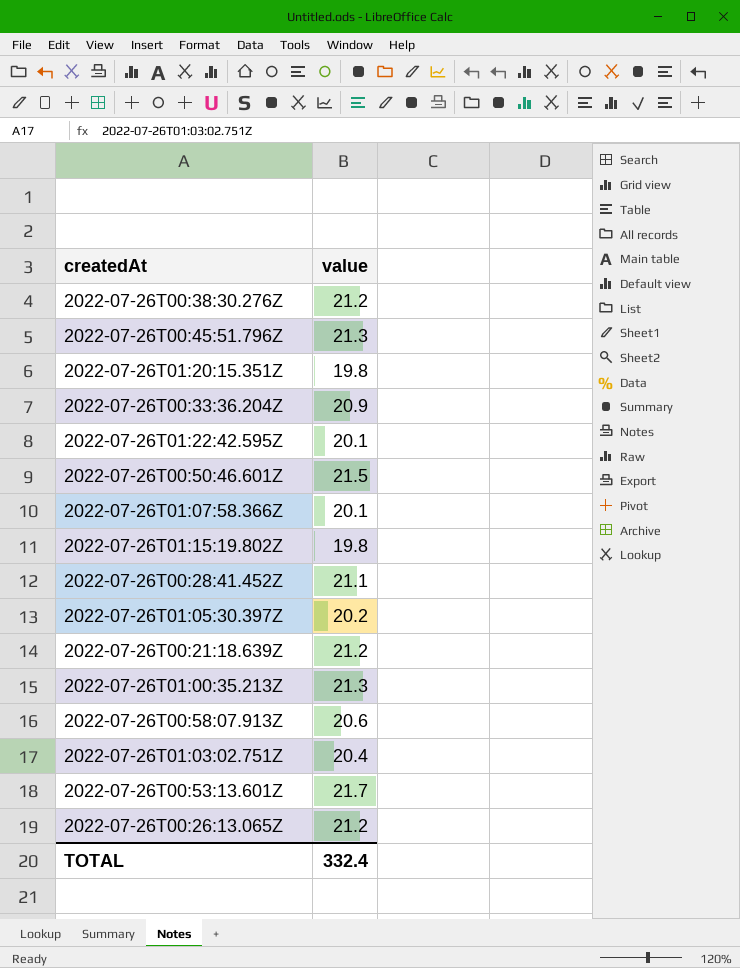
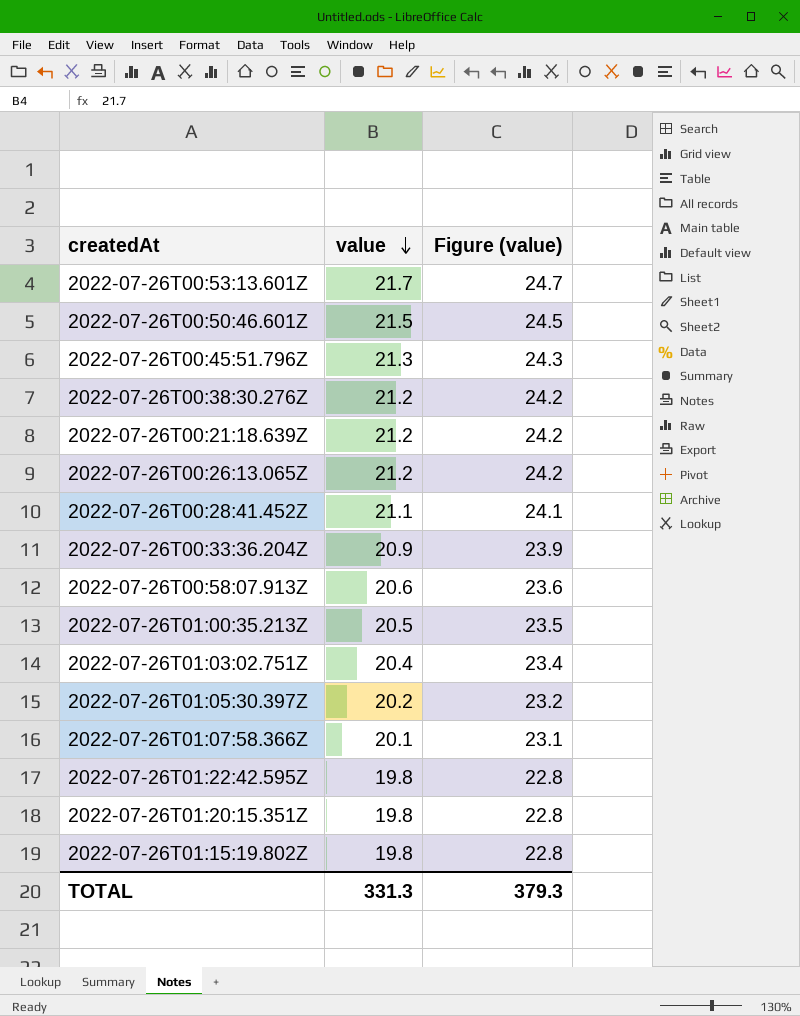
row order: none -> value descending
column Figure (value) | formula: none -> [value] + 3
2022-07-26T01:00:35.213Z | value: 21.3 -> 20.5
2022-07-26T01:22:42.595Z | value: 20.1 -> 19.8
TOTAL | value: 332.4 -> 331.3

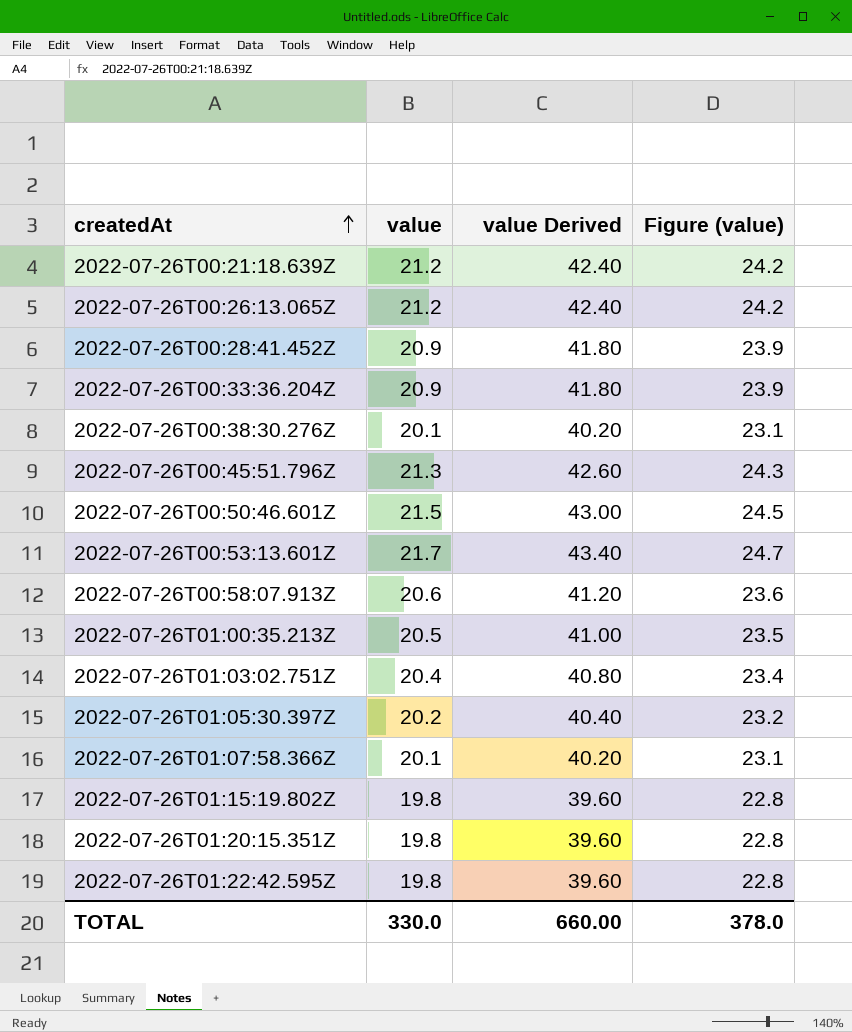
row order: value descending -> createdAt ascending
column value Derived | formula: none -> [value] * 2
2022-07-26T00:28:41.452Z | value: 21.1 -> 20.9
2022-07-26T00:28:41.452Z | Figure (value): 24.1 -> 23.9
2022-07-26T00:38:30.276Z | value: 21.2 -> 20.1
2022-07-26T00:38:30.276Z | Figure (value): 24.2 -> 23.1
TOTAL | value: 331.3 -> 330.0
TOTAL | Figure (value): 379.3 -> 378.0

